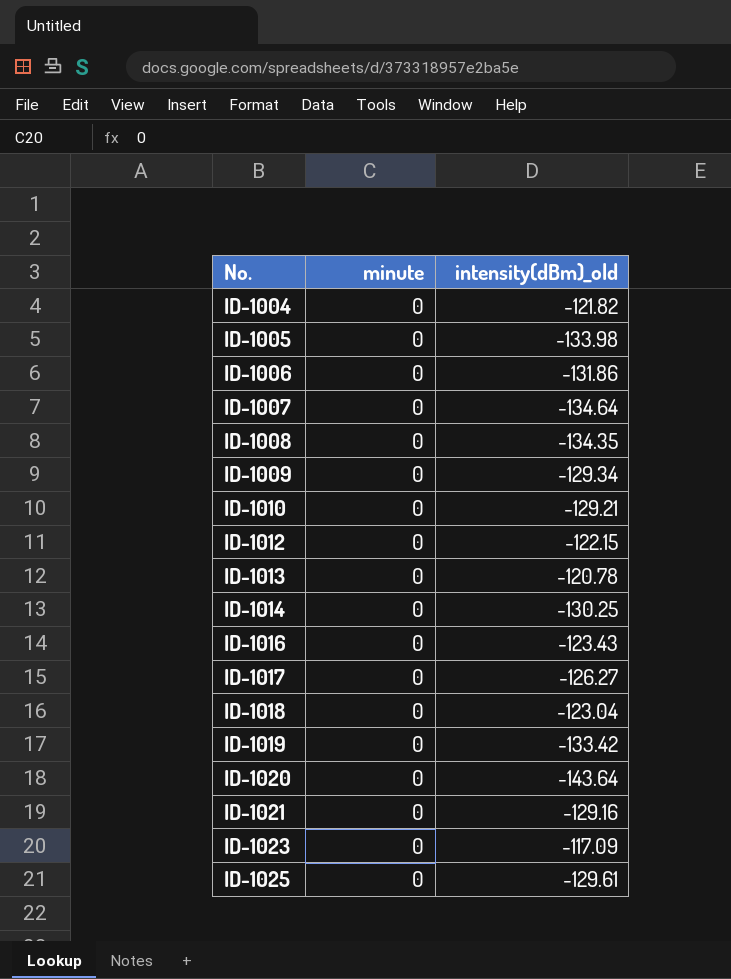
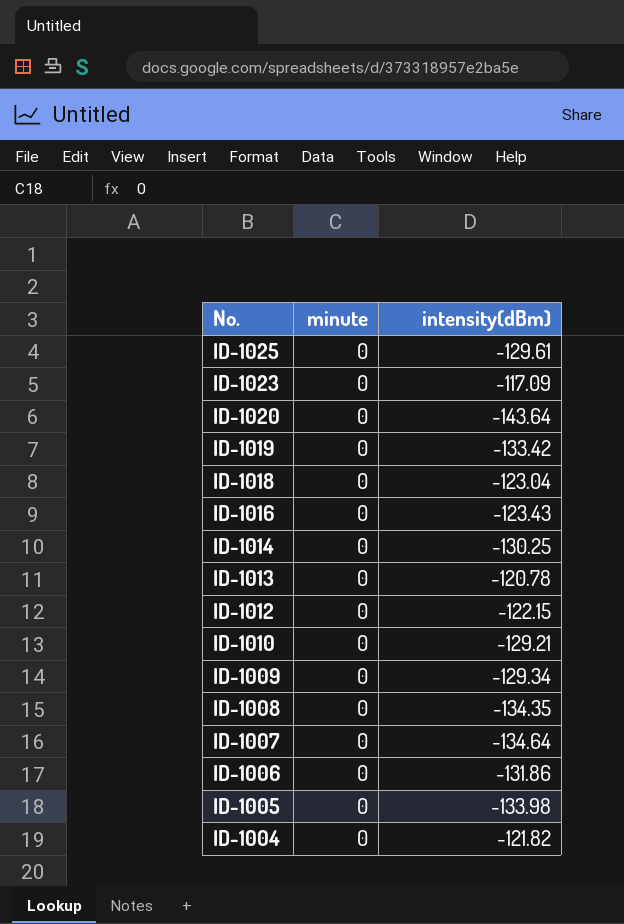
row order: No. ascending -> No. descending
column name: intensity(dBm)_old -> intensity(dBm)
row ID-1017: 0 | -126.27 -> none
row ID-1021: 0 | -129.16 -> none

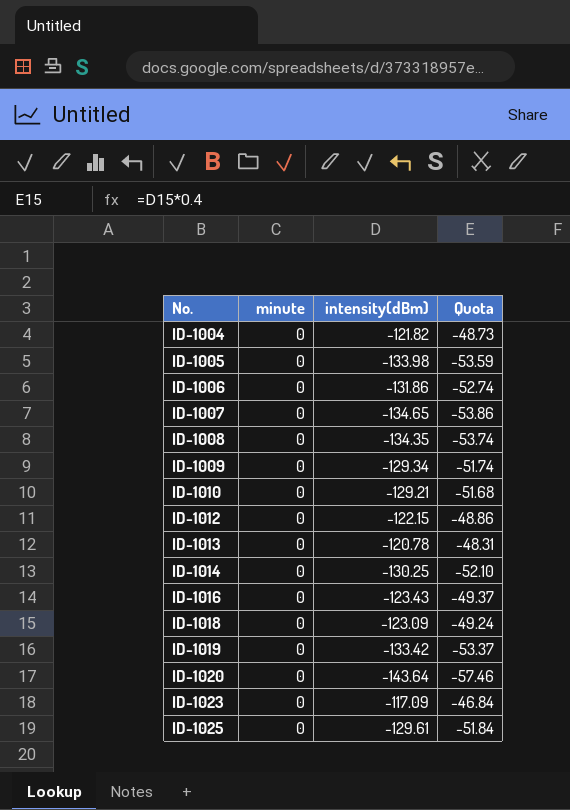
row order: No. descending -> No. ascending
column Quota | formula: none -> [intensity(dBm)] * 0.4
ID-1007 | intensity(dBm): -134.64 -> -134.65
ID-1018 | intensity(dBm): -123.04 -> -123.09

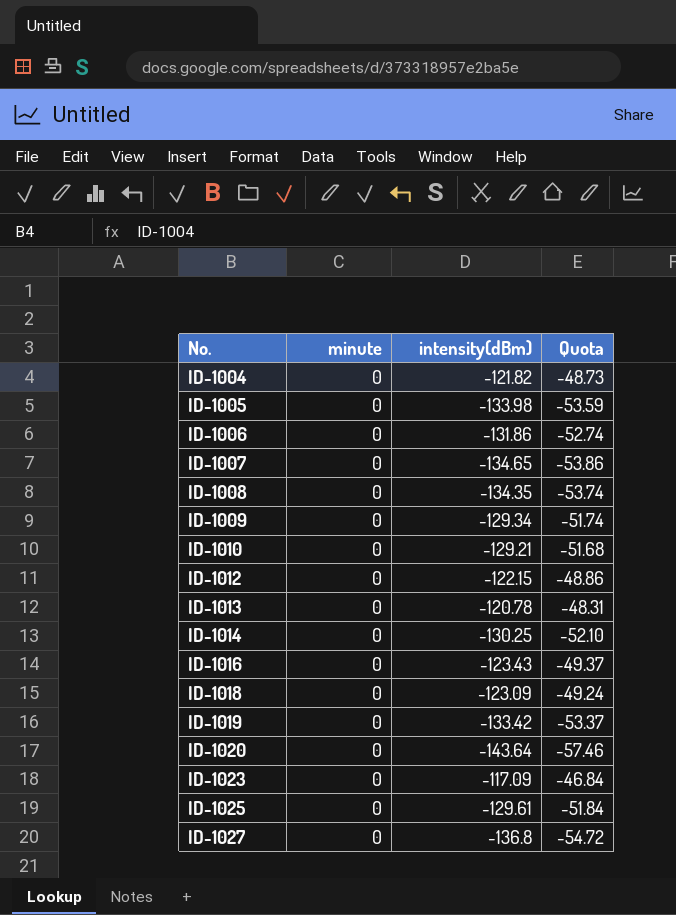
row ID-1027: none -> 0 | -136.8 | -54.72

